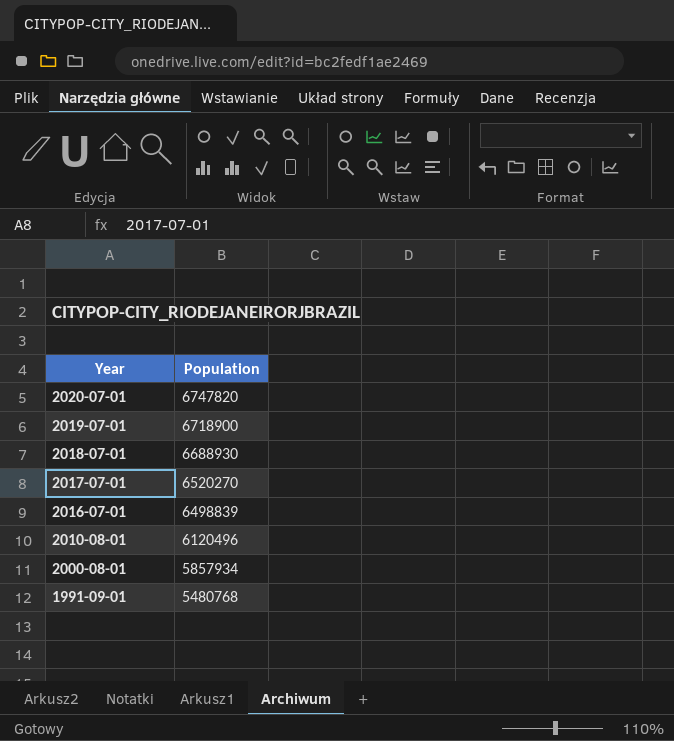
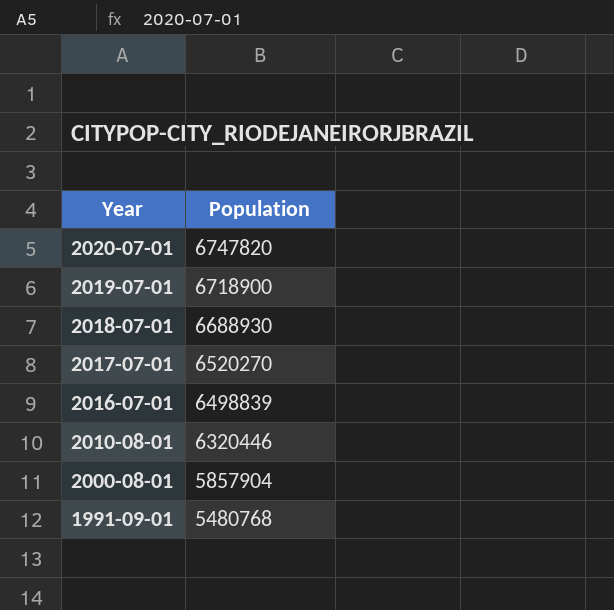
2010-08-01 | Population: 6120496 -> 6320446
2000-08-01 | Population: 5857934 -> 5857904

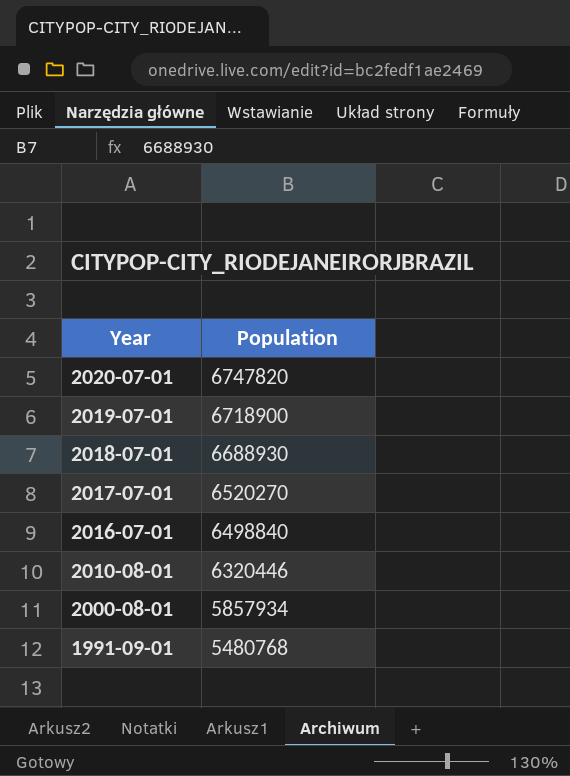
2016-07-01 | Population: 6498839 -> 6498840
2000-08-01 | Population: 5857904 -> 5857934

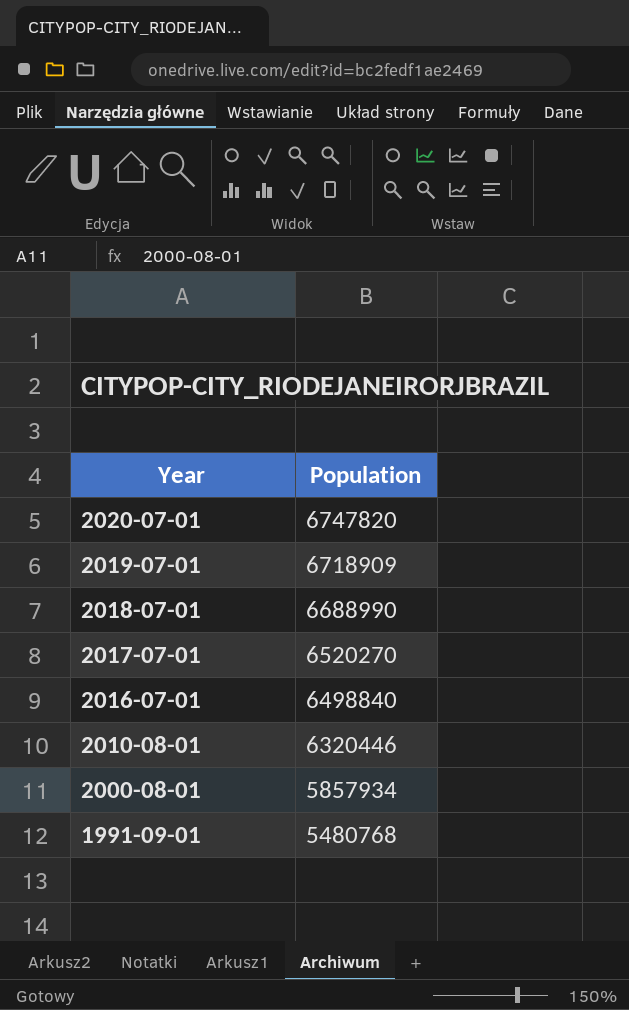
2019-07-01 | Population: 6718900 -> 6718909
2018-07-01 | Population: 6688930 -> 6688990

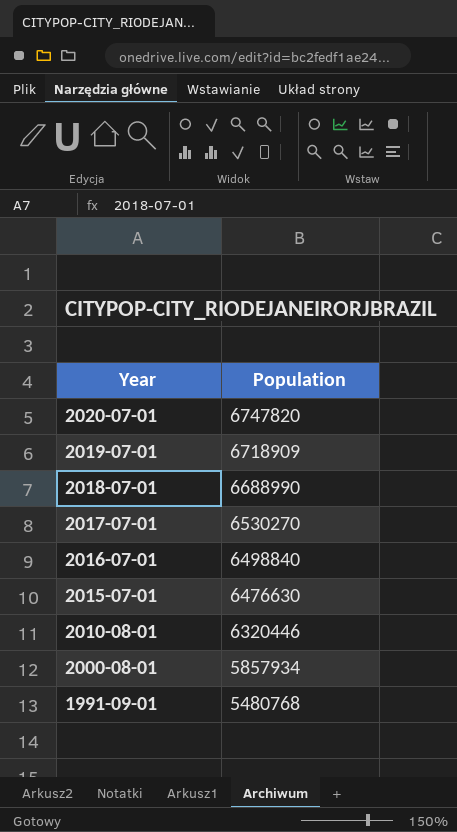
2017-07-01 | Population: 6520270 -> 6530270
row 2015-07-01: none -> 6476630

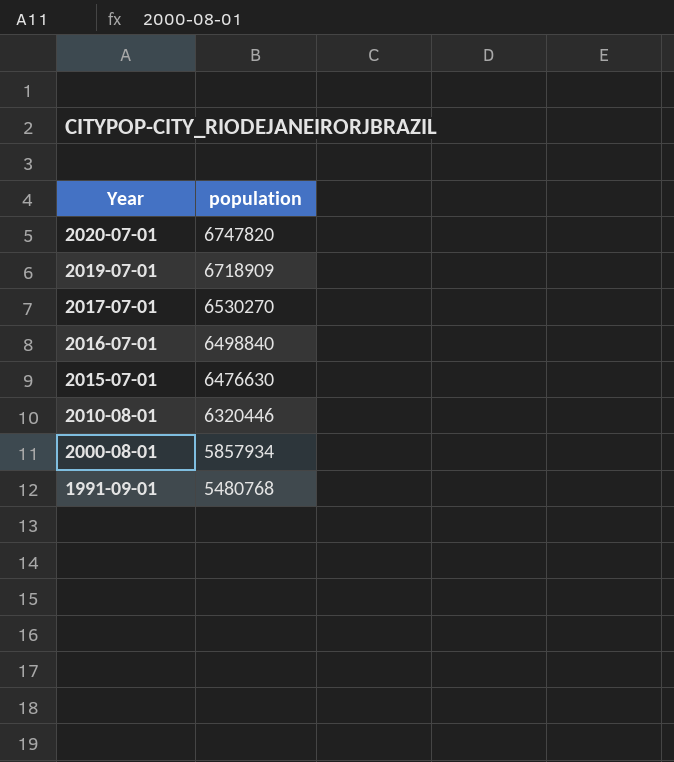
column name: Population -> population
row 2018-07-01: 6688990 -> none

